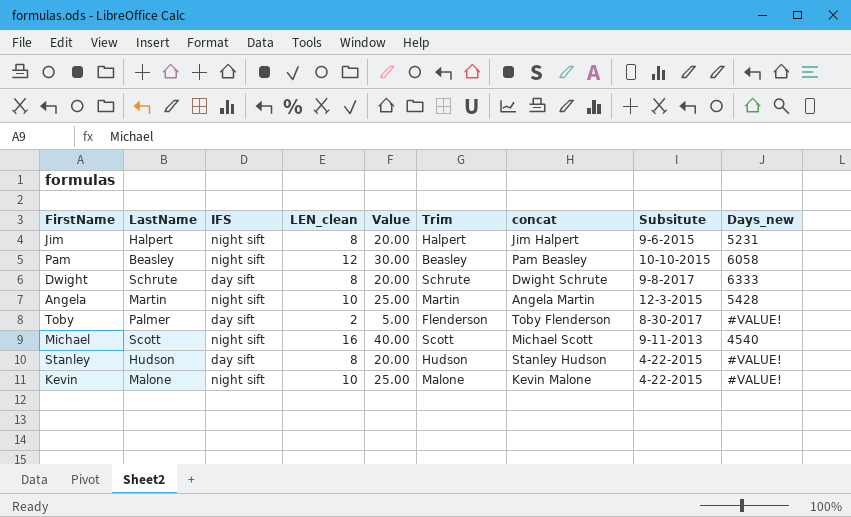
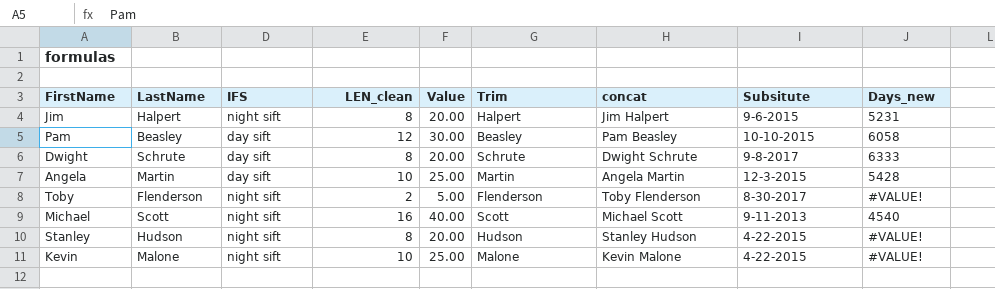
Pam | IFS: night sift -> day sift
Angela | IFS: night sift -> day sift
Toby | LastName: Palmer -> Flenderson
Toby | IFS: day sift -> night sift
Stanley | IFS: day sift -> night sift

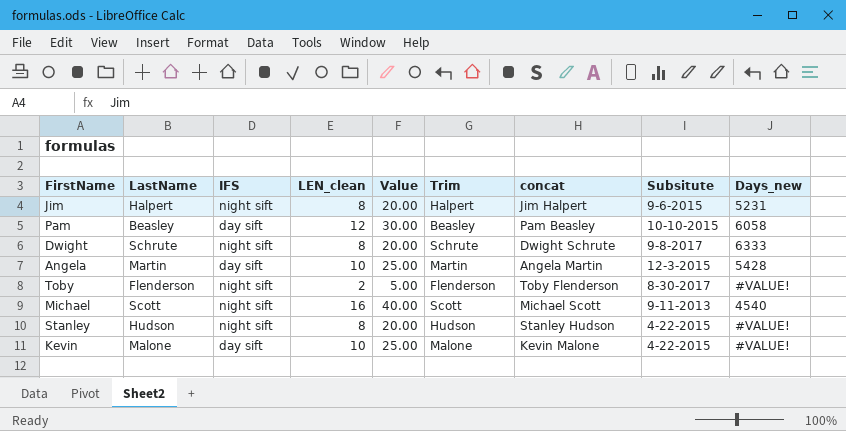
Dwight | IFS: day sift -> night sift
Kevin | IFS: night sift -> day sift

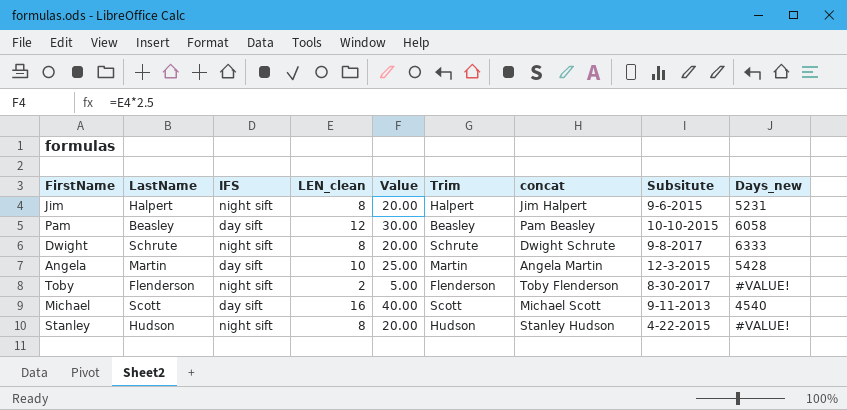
row Kevin: Malone | day sift | 10 | 25.00 | Malone | Kevin Malone | 4-22-2015 | #VALUE! -> none
Michael | IFS: night sift -> day sift

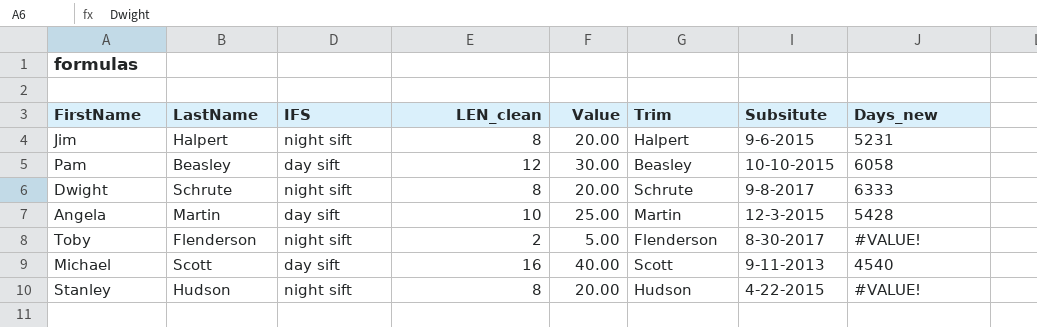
column concat | position: 7 -> none

